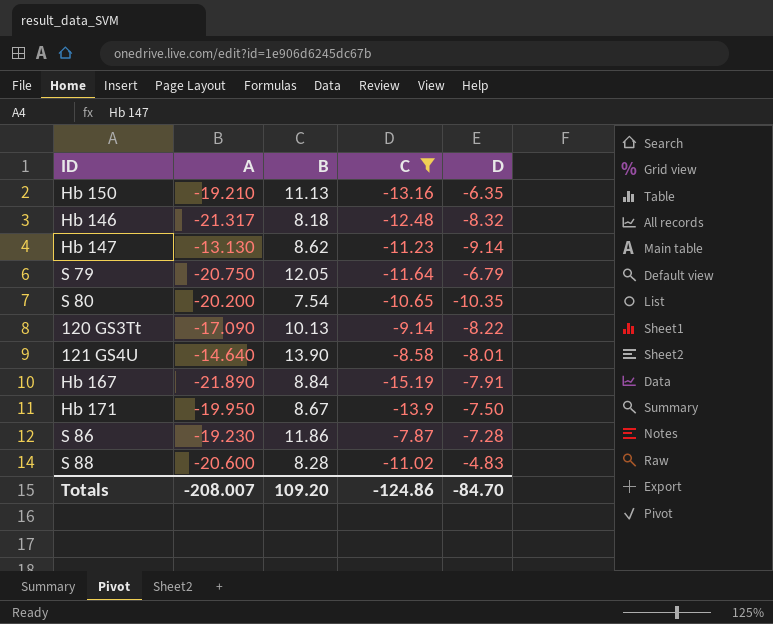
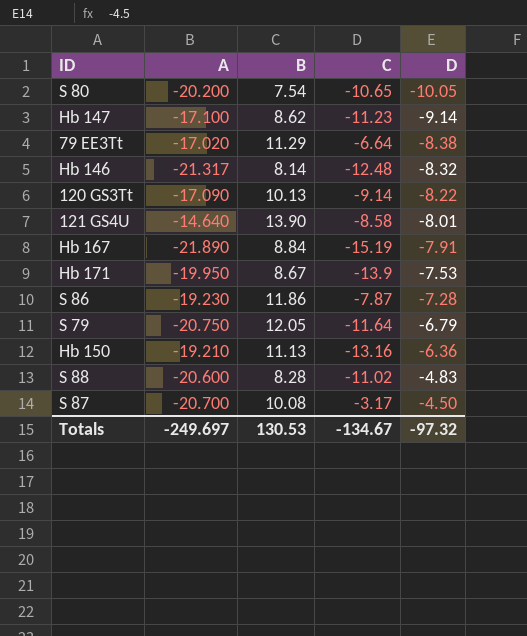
filter: C <= -7.87 -> none
row order: none -> D ascending
S 80 | D: -10.35 -> -10.05
Hb 147 | A: -13.130 -> -17.100
Hb 146 | B: 8.18 -> 8.14
Hb 171 | D: -7.50 -> -7.53
Hb 150 | D: -6.35 -> -6.36
Totals | A: -208.007 -> -249.697
Totals | B: 109.20 -> 130.53
Totals | C: -124.86 -> -134.67
Totals | D: -84.70 -> -97.32

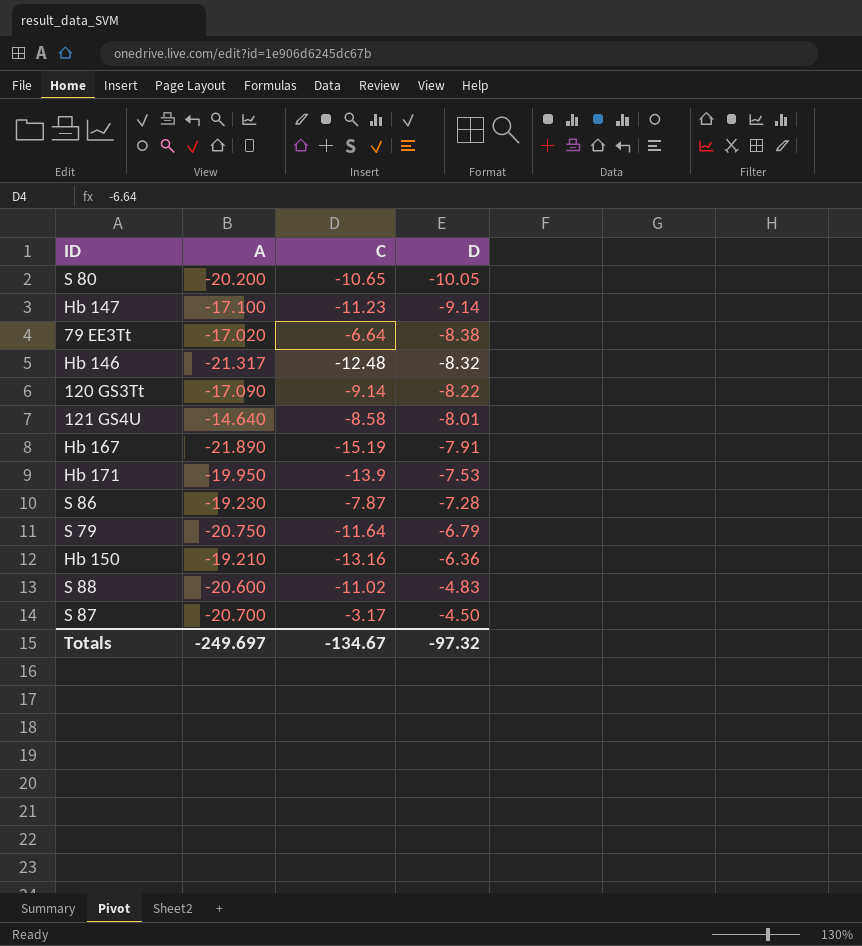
column B | position: 3 -> none

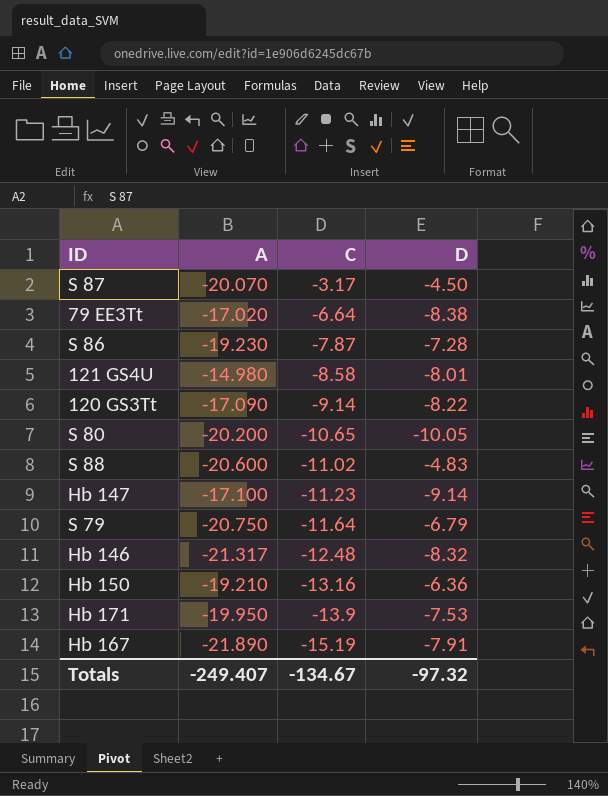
row order: D ascending -> C descending
S 87 | A: -20.700 -> -20.070
121 GS4U | A: -14.640 -> -14.980
Totals | A: -249.697 -> -249.407

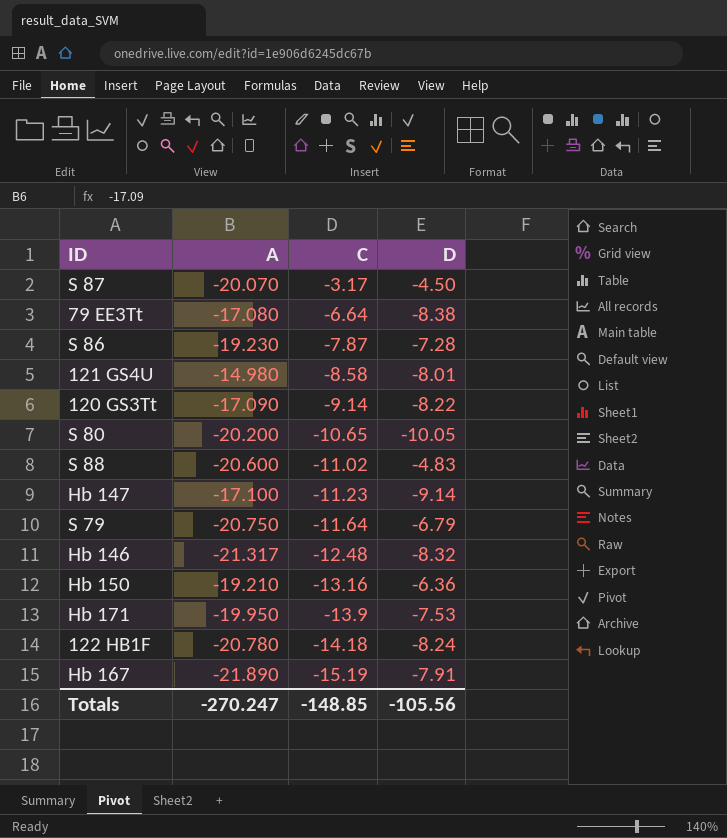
79 EE3Tt | A: -17.020 -> -17.080
row 122 HB1F: none -> -20.780 | -14.18 | -8.24
Totals | A: -249.407 -> -270.247
Totals | C: -134.67 -> -148.85
Totals | D: -97.32 -> -105.56

